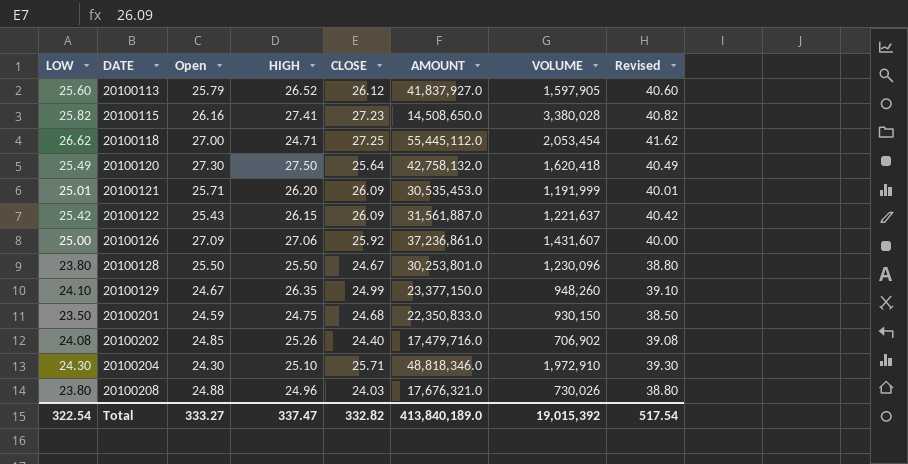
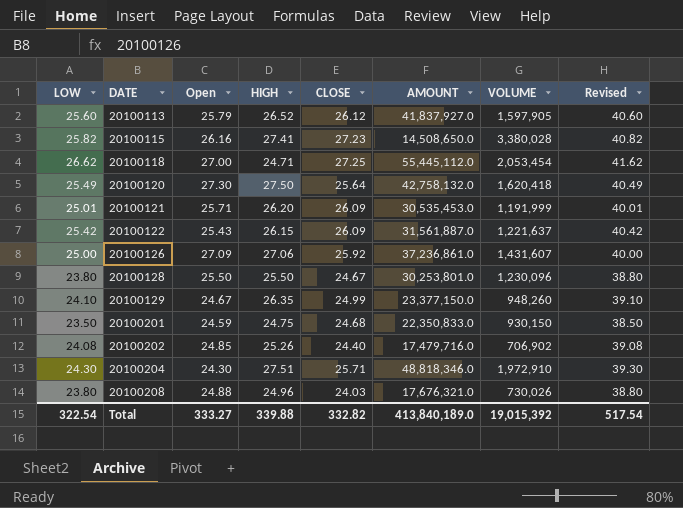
20100204 | HIGH: 25.10 -> 27.51
Total | HIGH: 337.47 -> 339.88

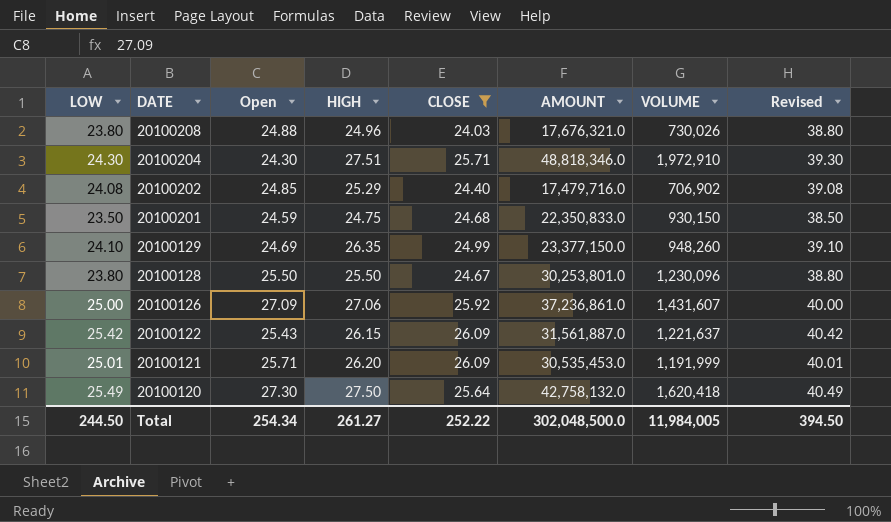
filter: none -> CLOSE <= 26.09
row order: DATE ascending -> DATE descending
20100202 | HIGH: 25.26 -> 25.29
20100129 | Open: 24.67 -> 24.69
Total | LOW: 322.54 -> 244.50
Total | Open: 333.27 -> 254.34
Total | HIGH: 339.88 -> 261.27
Total | CLOSE: 332.82 -> 252.22
Total | AMOUNT: 413,840,189.0 -> 302,048,500.0
Total | VOLUME: 19,015,392 -> 11,984,005
Total | Revised: 517.54 -> 394.50

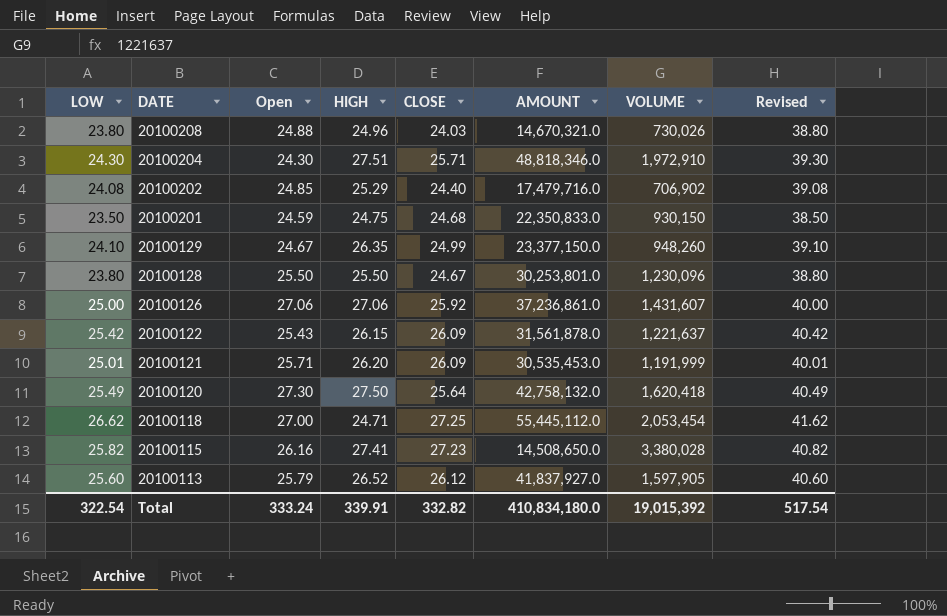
filter: CLOSE <= 26.09 -> none
20100208 | AMOUNT: 17,676,321.0 -> 14,670,321.0
20100129 | Open: 24.69 -> 24.67
20100126 | Open: 27.09 -> 27.06
20100122 | AMOUNT: 31,561,887.0 -> 31,561,878.0
Total | LOW: 244.50 -> 322.54
Total | Open: 254.34 -> 333.24
Total | HIGH: 261.27 -> 339.91
Total | CLOSE: 252.22 -> 332.82
Total | AMOUNT: 302,048,500.0 -> 410,834,180.0
Total | VOLUME: 11,984,005 -> 19,015,392
Total | Revised: 394.50 -> 517.54

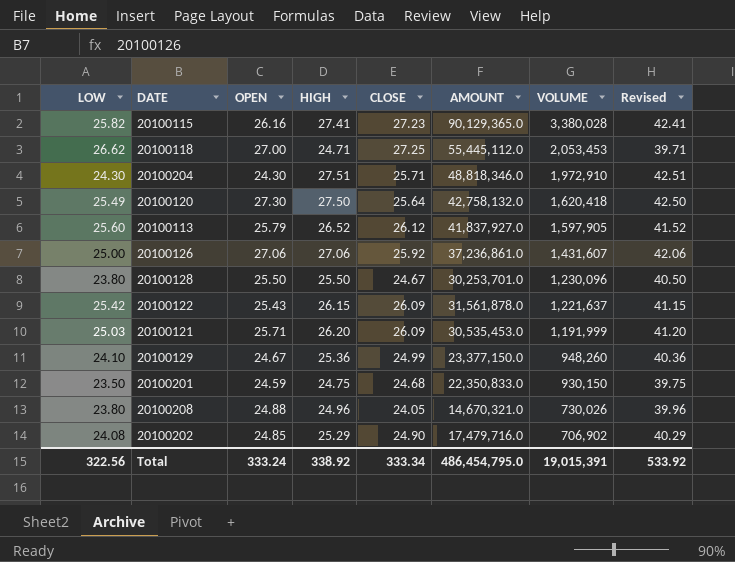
row order: DATE descending -> VOLUME descending
column name: Open -> OPEN
column Revised | formula: [LOW] + 15 -> [HIGH] + 15
20100115 | AMOUNT: 14,508,650.0 -> 90,129,365.0
20100118 | VOLUME: 2,053,454 -> 2,053,453
20100128 | AMOUNT: 30,253,801.0 -> 30,253,701.0
20100121 | LOW: 25.01 -> 25.03
20100129 | HIGH: 26.35 -> 25.36
20100208 | CLOSE: 24.03 -> 24.05
20100202 | CLOSE: 24.40 -> 24.90
Total | LOW: 322.54 -> 322.56
Total | HIGH: 339.91 -> 338.92
Total | CLOSE: 332.82 -> 333.34
Total | AMOUNT: 410,834,180.0 -> 486,454,795.0
Total | VOLUME: 19,015,392 -> 19,015,391
Total | Revised: 517.54 -> 533.92

